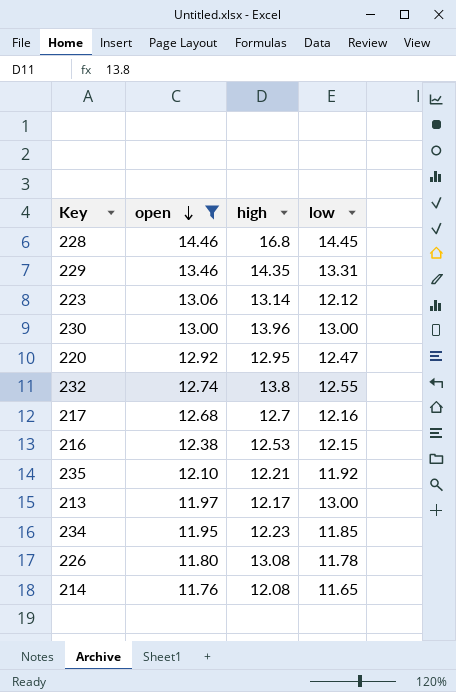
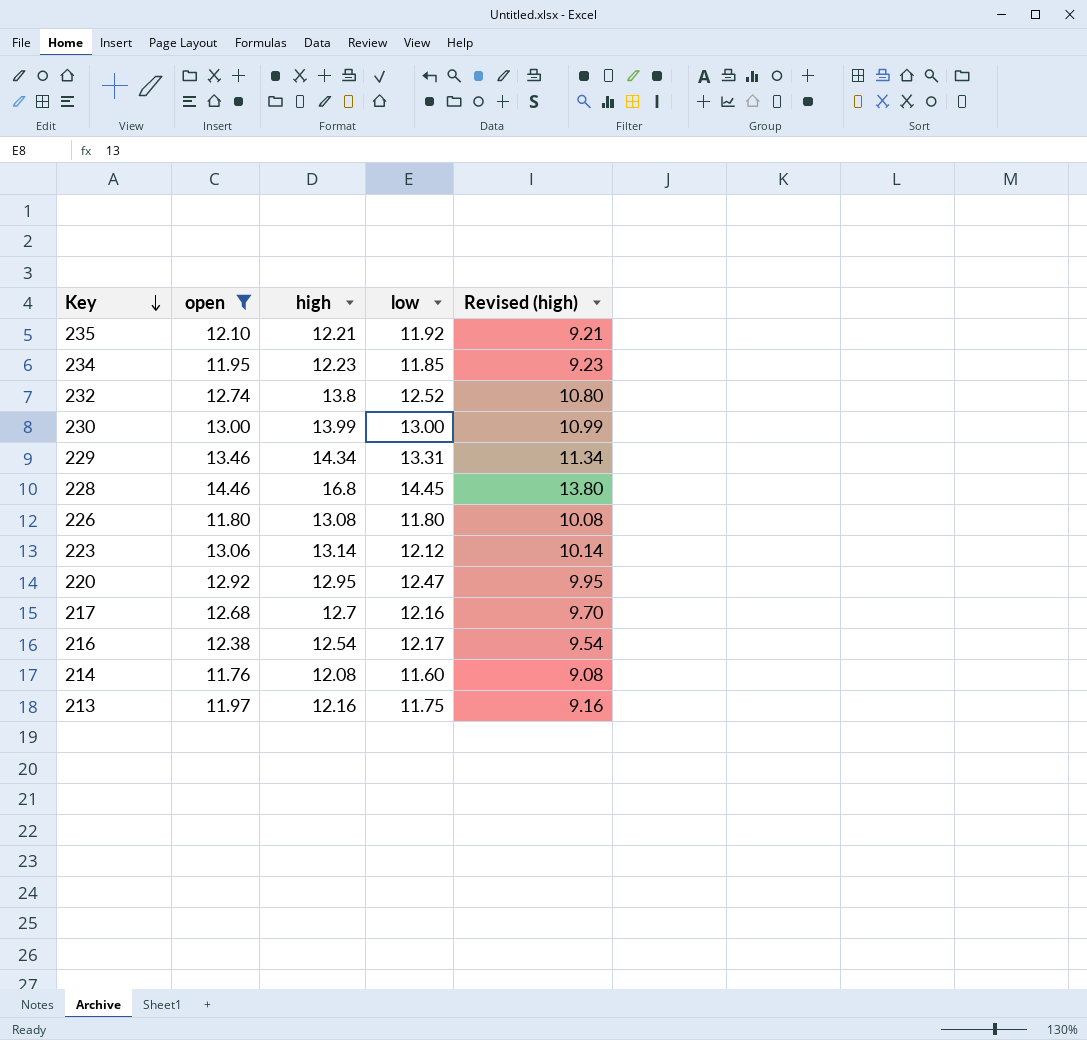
row order: open descending -> Key descending
column Revised (high) | formula: none -> [high] - 3
232 | low: 12.55 -> 12.52
230 | high: 13.96 -> 13.99
229 | high: 14.35 -> 14.34
226 | low: 11.78 -> 11.80
216 | high: 12.53 -> 12.54
216 | low: 12.15 -> 12.17
214 | low: 11.65 -> 11.60
213 | high: 12.17 -> 12.16
213 | low: 13.00 -> 11.75

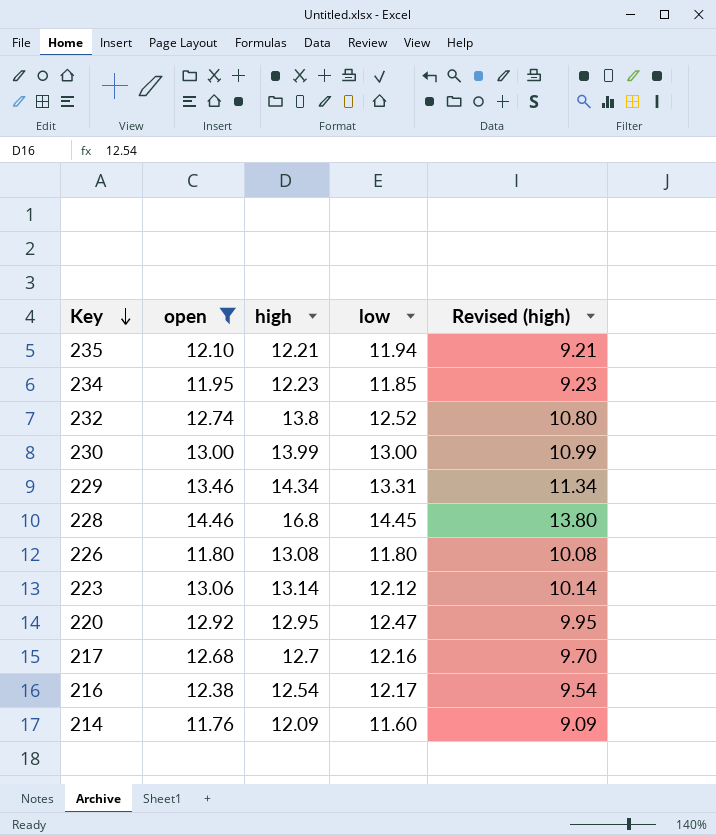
row 213: 11.97 | 12.16 | 11.75 | 9.16 -> none
235 | low: 11.92 -> 11.94
214 | high: 12.08 -> 12.09
214 | Revised (high): 9.08 -> 9.09

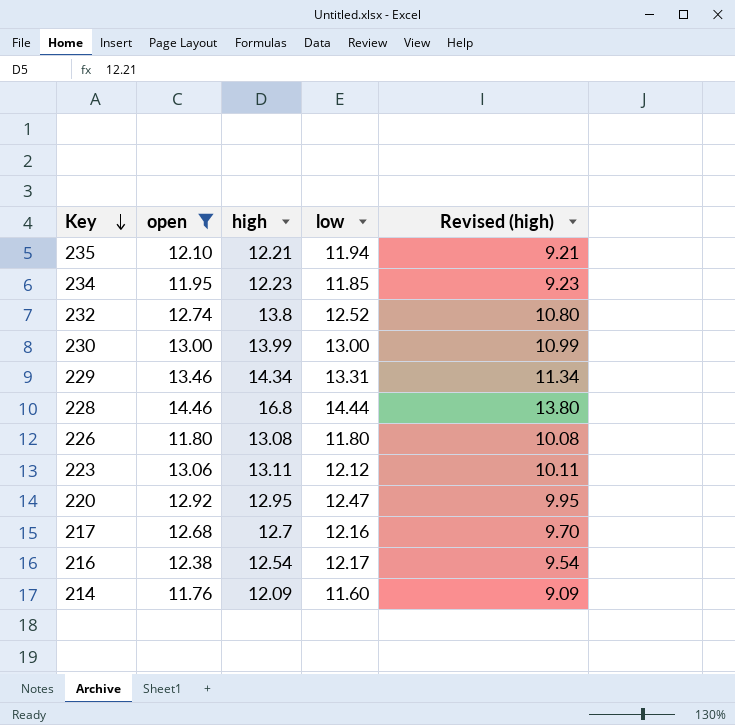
228 | low: 14.45 -> 14.44
223 | high: 13.14 -> 13.11
223 | Revised (high): 10.14 -> 10.11

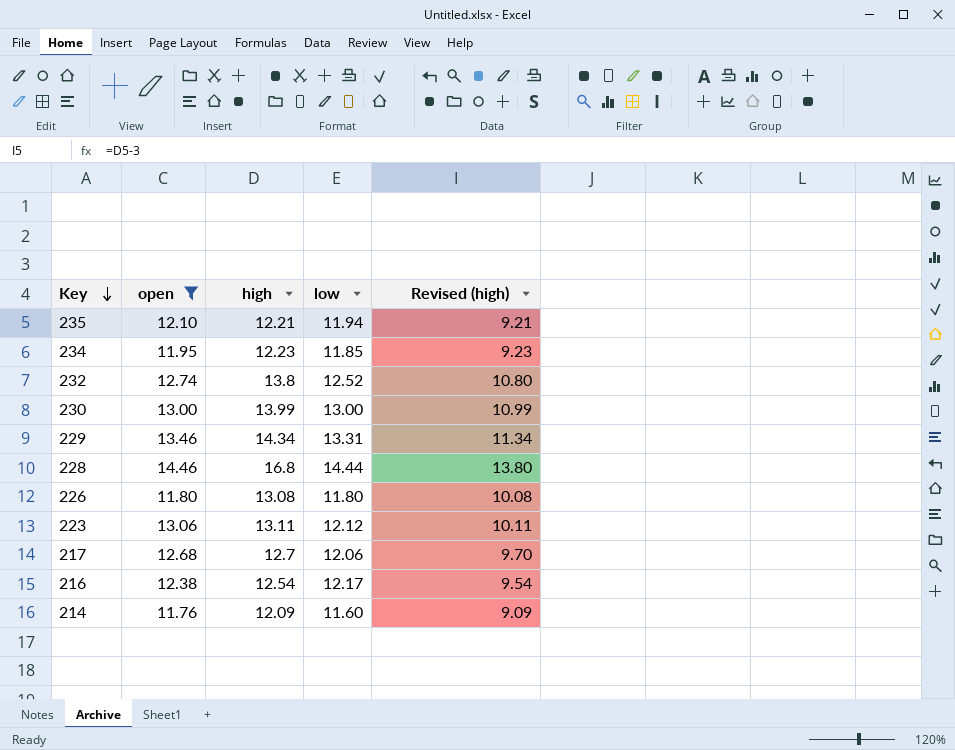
row 220: 12.92 | 12.95 | 12.47 | 9.95 -> none
217 | low: 12.16 -> 12.06

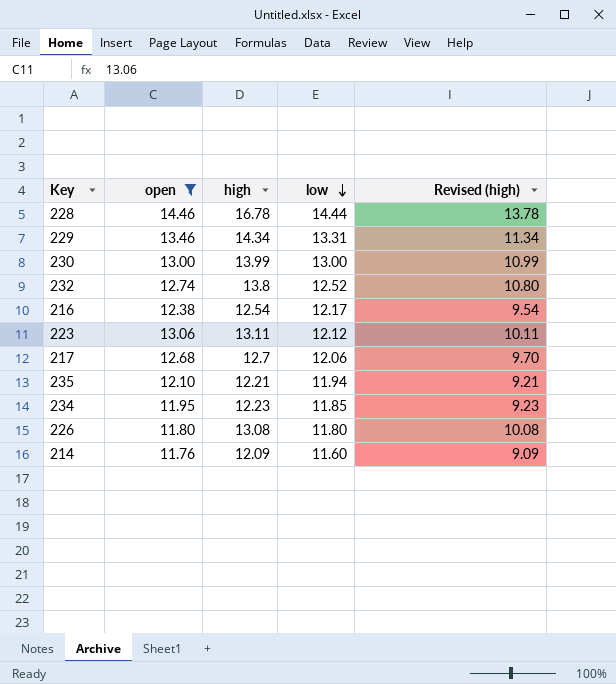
row order: Key descending -> low descending
228 | high: 16.8 -> 16.78
228 | Revised (high): 13.80 -> 13.78

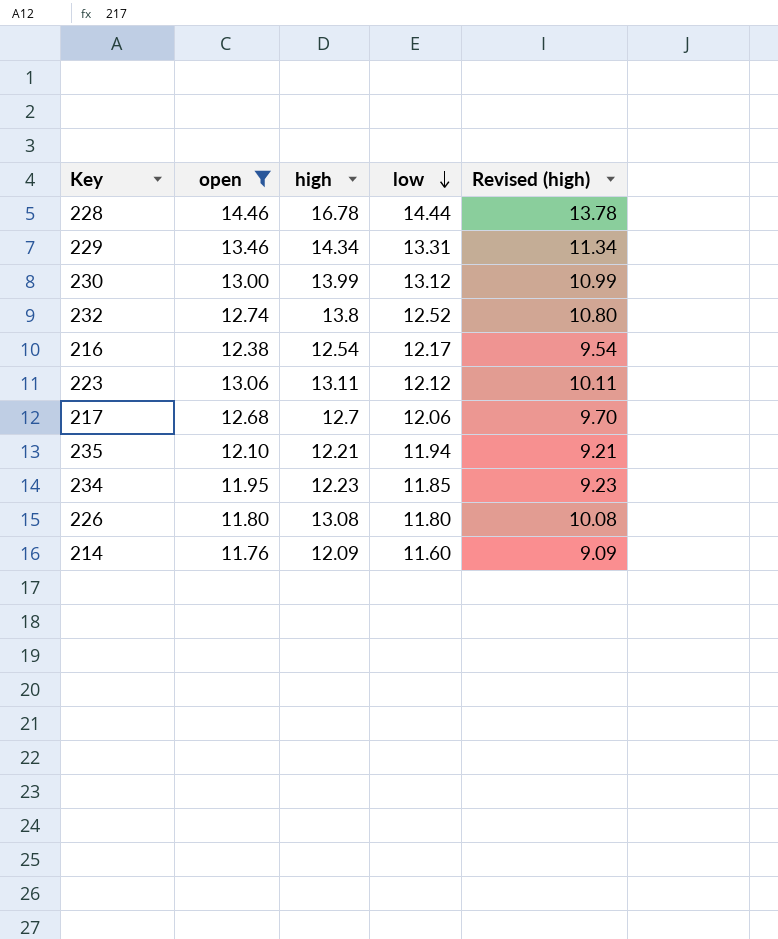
230 | low: 13.00 -> 13.12

